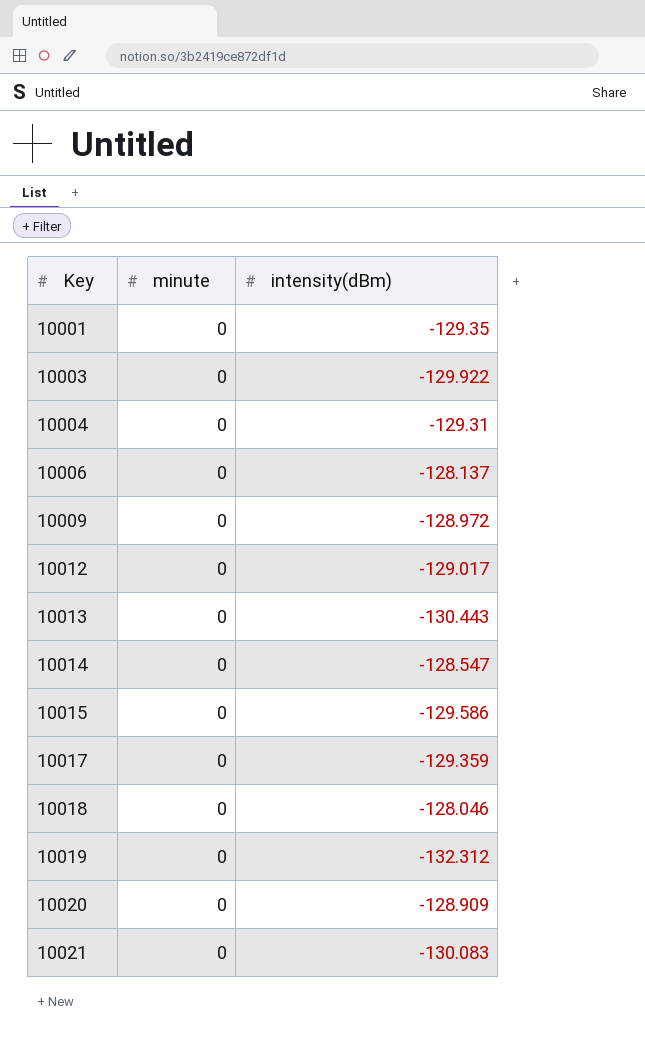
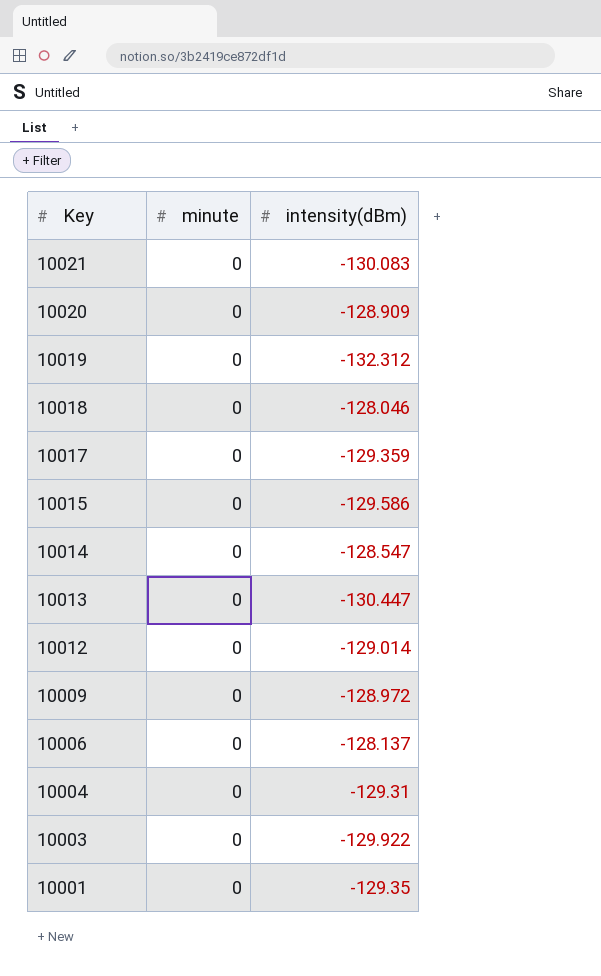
row order: Key ascending -> Key descending
10013 | intensity(dBm): -130.443 -> -130.447
10012 | intensity(dBm): -129.017 -> -129.014

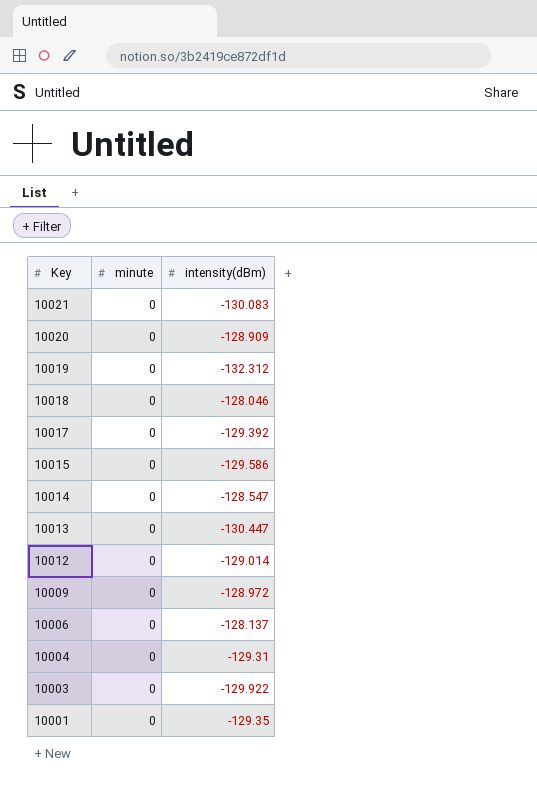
10017 | intensity(dBm): -129.359 -> -129.392

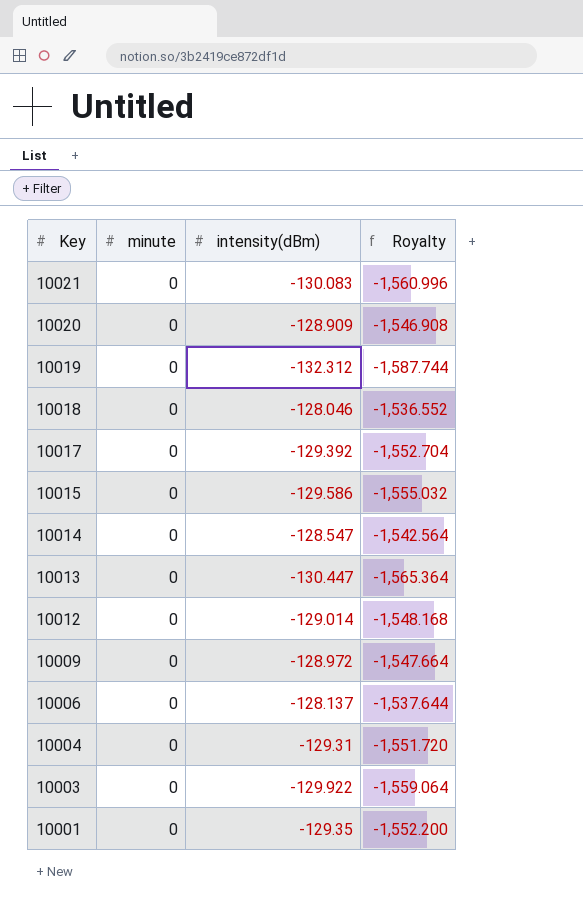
column Royalty | formula: none -> [intensity(dBm)] * 12

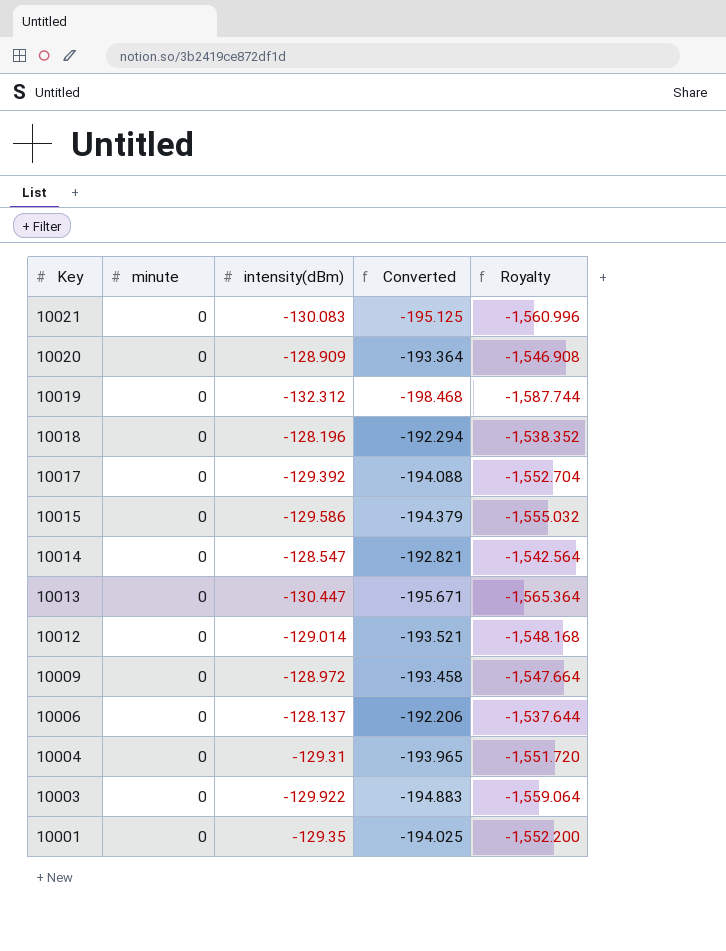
column Converted | formula: none -> [intensity(dBm)] * 1.5
10018 | intensity(dBm): -128.046 -> -128.196
10018 | Royalty: -1,536.552 -> -1,538.352

